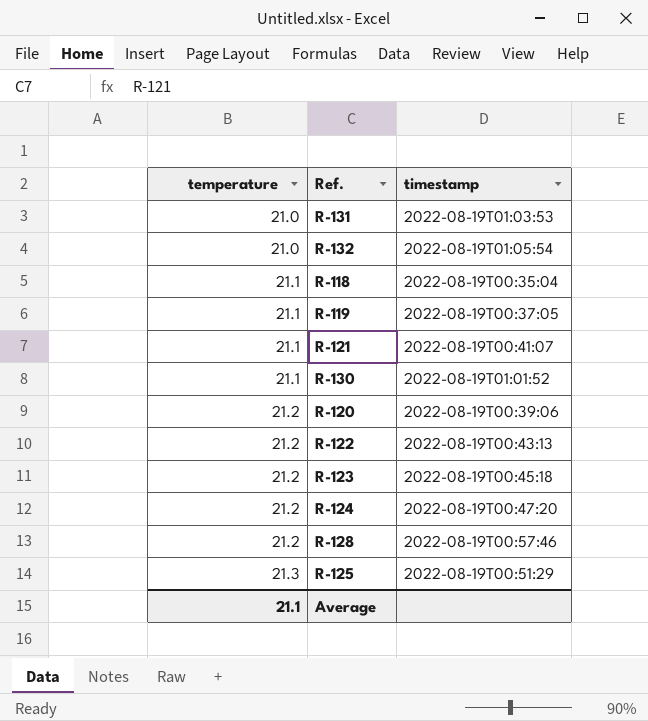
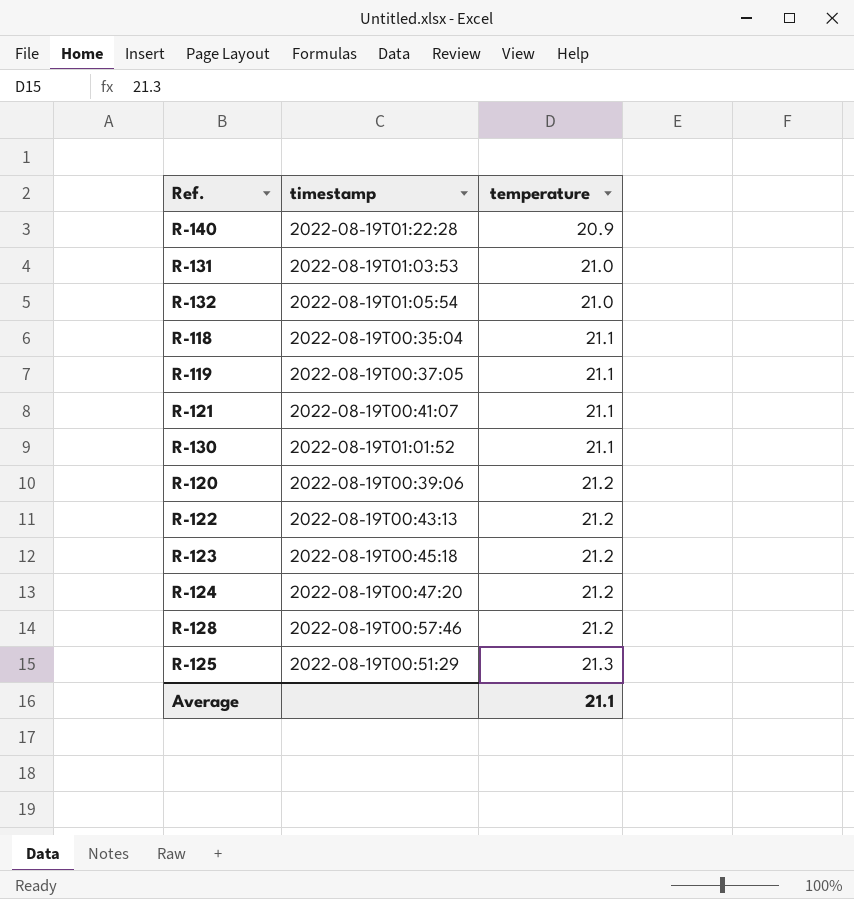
column temperature | position: 1 -> 3
row R-140: none -> 2022-08-19T01:22:28 | 20.9

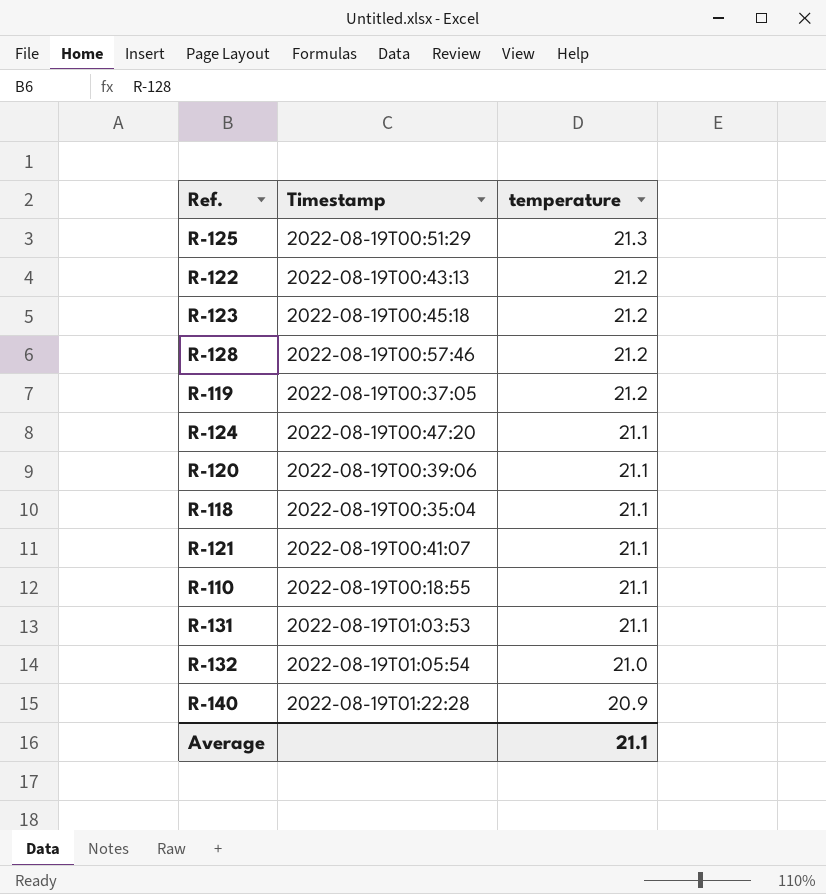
row order: temperature ascending -> temperature descending
column name: timestamp -> Timestamp
row R-130: 2022-08-19T01:01:52 | 21.1 -> none
R-119 | temperature: 21.1 -> 21.2
R-124 | temperature: 21.2 -> 21.1
R-120 | temperature: 21.2 -> 21.1
row R-110: none -> 2022-08-19T00:18:55 | 21.1
R-131 | temperature: 21.0 -> 21.1

